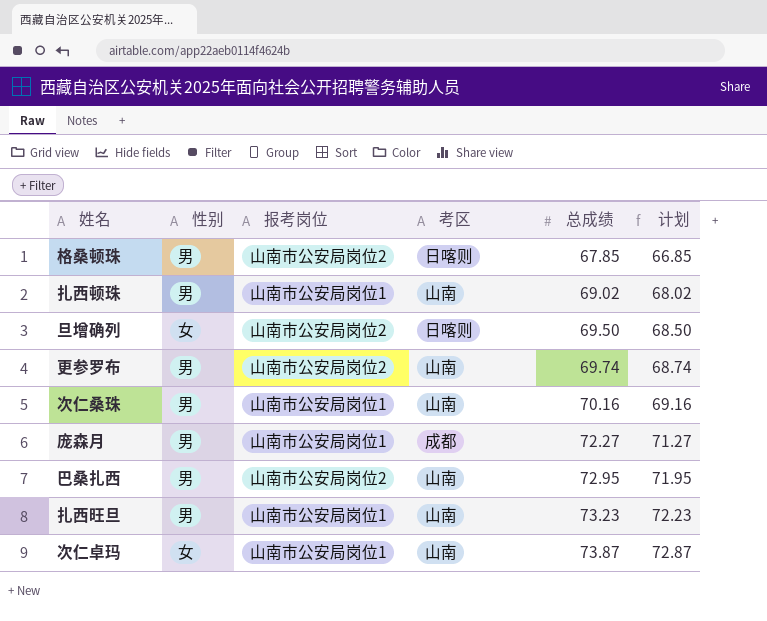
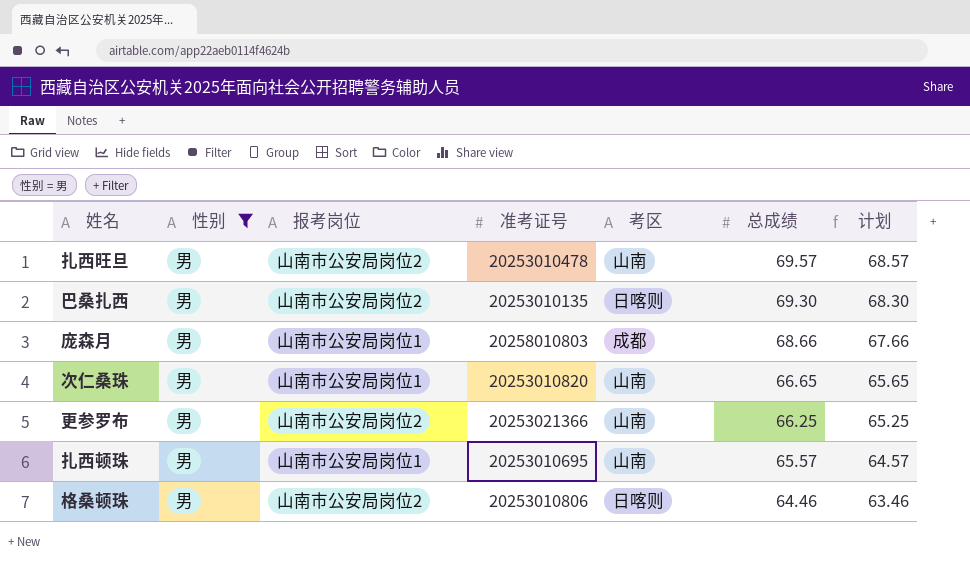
filter: none -> 性别 = 男
row order: 总成绩 ascending -> 总成绩 descending
column 准考证号 | position: none -> 4
扎西旺旦 | 报考岗位: 山南市公安局岗位1 -> 山南市公安局岗位2
扎西旺旦 | 总成绩: 73.23 -> 69.57
扎西旺旦 | 计划: 72.23 -> 68.57
巴桑扎西 | 考区: 山南 -> 日喀则
巴桑扎西 | 总成绩: 72.95 -> 69.30
巴桑扎西 | 计划: 71.95 -> 68.30
庞森月 | 总成绩: 72.27 -> 68.66
庞森月 | 计划: 71.27 -> 67.66
次仁桑珠 | 总成绩: 70.16 -> 66.65
次仁桑珠 | 计划: 69.16 -> 65.65
更参罗布 | 总成绩: 69.74 -> 66.25
更参罗布 | 计划: 68.74 -> 65.25
扎西顿珠 | 总成绩: 69.02 -> 65.57
扎西顿珠 | 计划: 68.02 -> 64.57
格桑顿珠 | 总成绩: 67.85 -> 64.46
格桑顿珠 | 计划: 66.85 -> 63.46

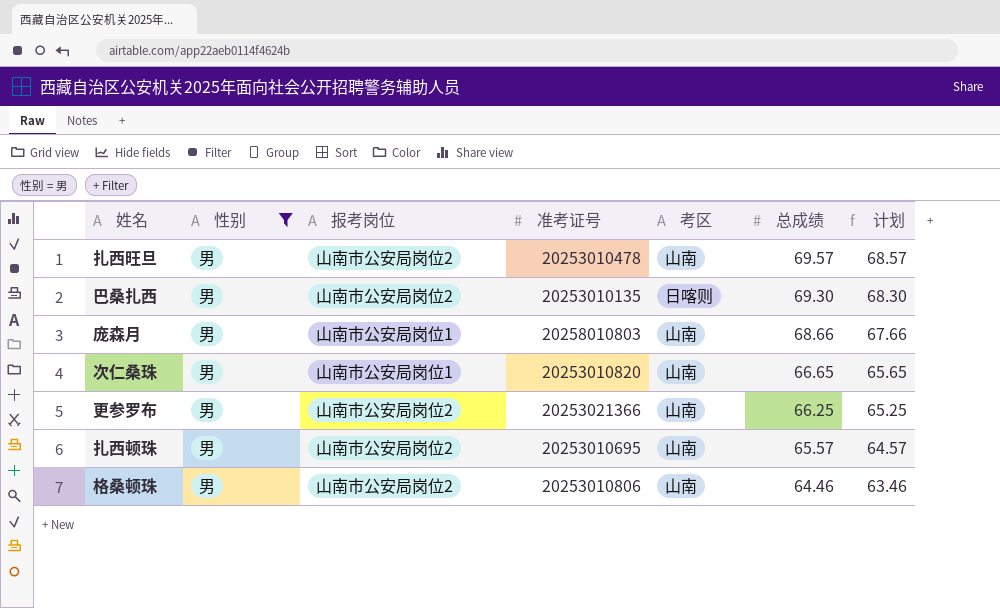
庞森月 | 考区: 成都 -> 山南
扎西顿珠 | 报考岗位: 山南市公安局岗位1 -> 山南市公安局岗位2
格桑顿珠 | 考区: 日喀则 -> 山南

